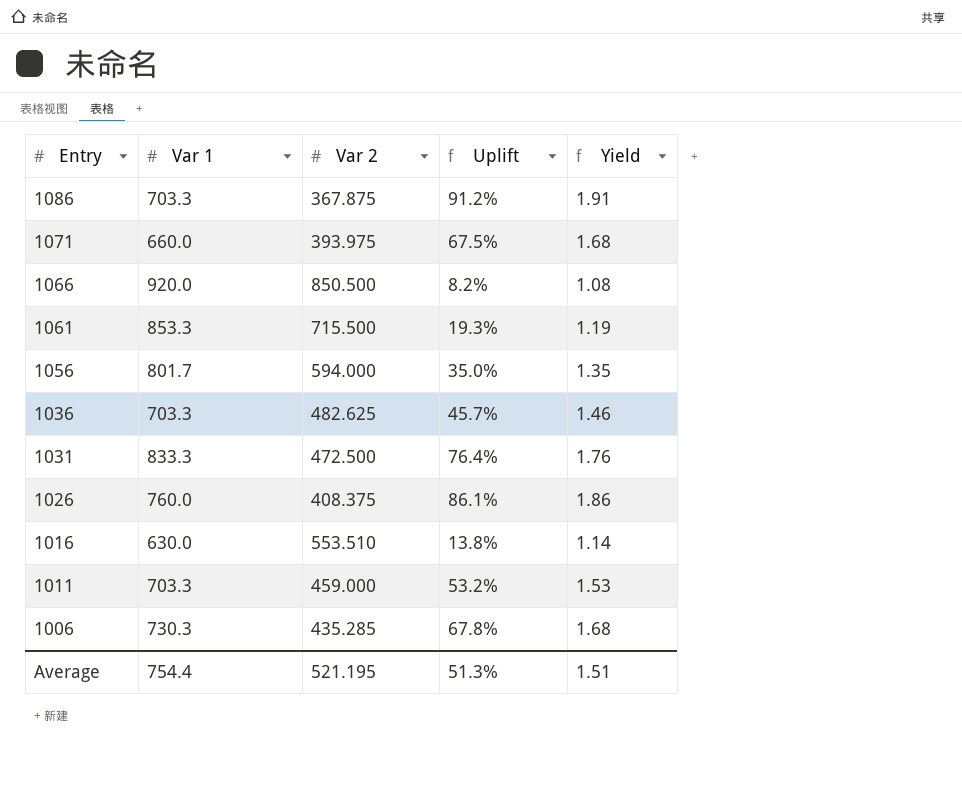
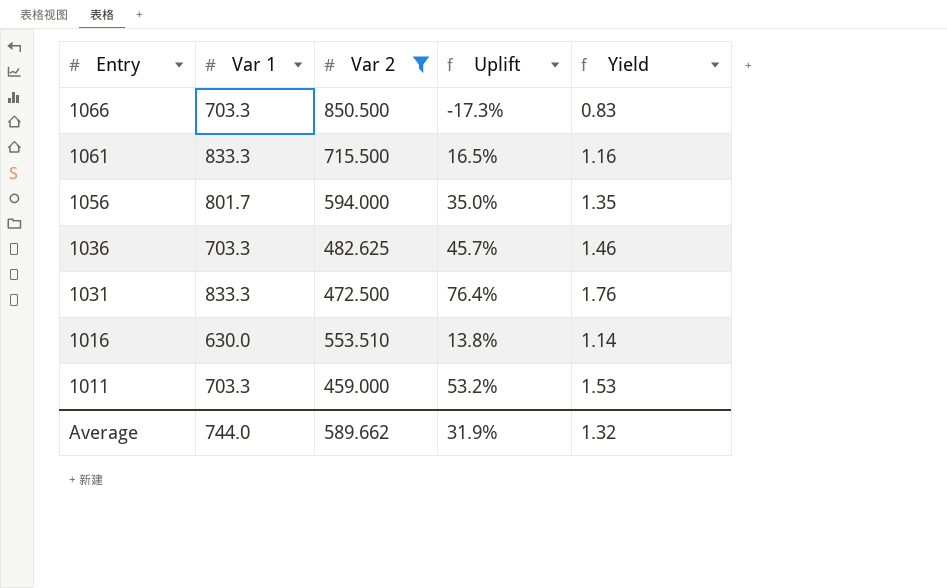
filter: none -> Var 2 >= 459.000
1066 | Var 1: 920.0 -> 703.3
1066 | Uplift: 8.2% -> -17.3%
1066 | Yield: 1.08 -> 0.83
1061 | Var 1: 853.3 -> 833.3
1061 | Uplift: 19.3% -> 16.5%
1061 | Yield: 1.19 -> 1.16
Average | Var 1: 754.4 -> 744.0
Average | Var 2: 521.195 -> 589.662
Average | Uplift: 51.3% -> 31.9%
Average | Yield: 1.51 -> 1.32

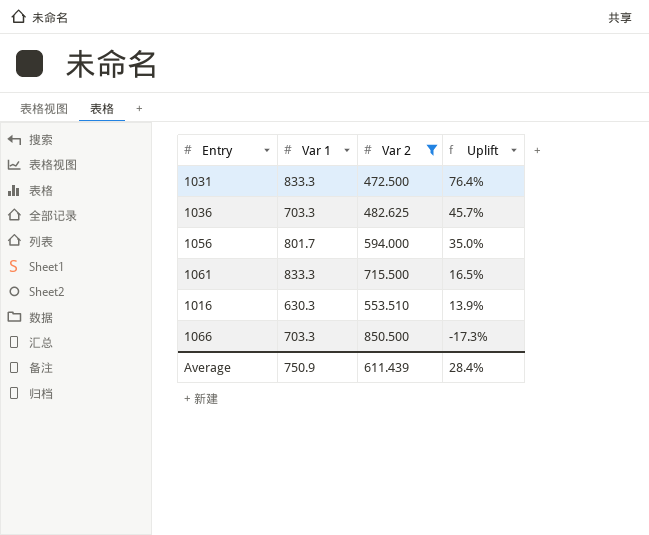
row order: Entry descending -> Uplift descending
column Yield | formula: [Var 1] / [Var 2] -> none
row 1011: 703.3 | 459.000 | 53.2% | 1.53 -> none
1016 | Var 1: 630.0 -> 630.3
1016 | Uplift: 13.8% -> 13.9%
Average | Var 1: 744.0 -> 750.9
Average | Var 2: 589.662 -> 611.439
Average | Uplift: 31.9% -> 28.4%

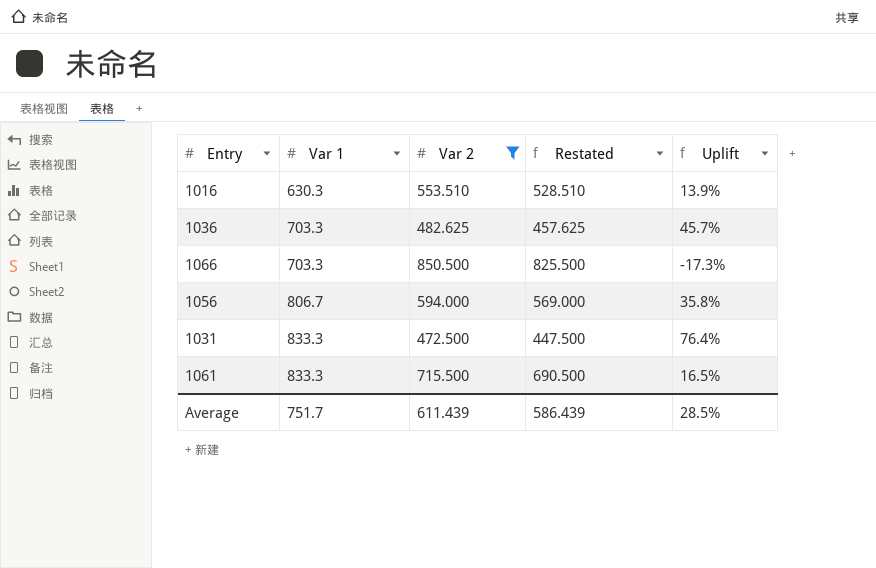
row order: Uplift descending -> Var 1 ascending
column Restated | formula: none -> [Var 2] - 25
1056 | Var 1: 801.7 -> 806.7
1056 | Uplift: 35.0% -> 35.8%
Average | Var 1: 750.9 -> 751.7
Average | Uplift: 28.4% -> 28.5%

